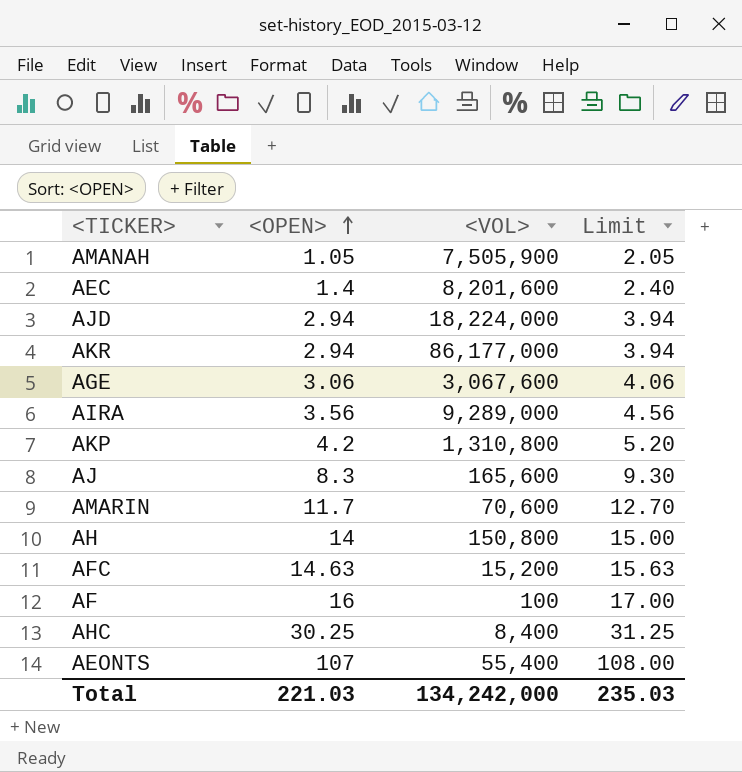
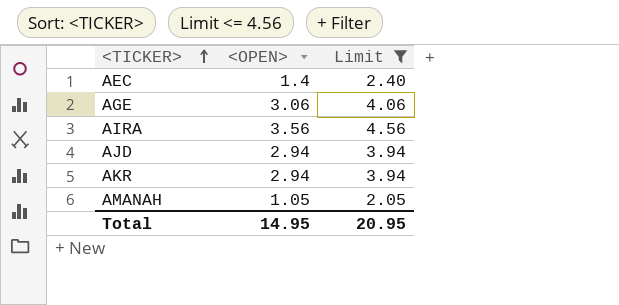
filter: none -> Limit <= 4.56
row order: <OPEN> ascending -> <TICKER> ascending
column <VOL> | position: 3 -> none
Total | <OPEN>: 221.03 -> 14.95
Total | Limit: 235.03 -> 20.95

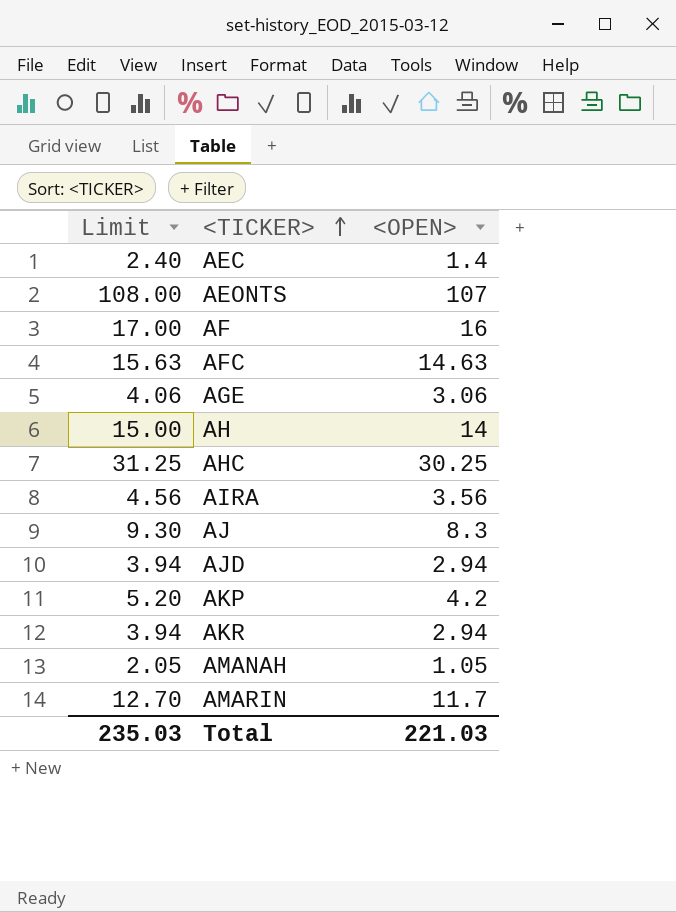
filter: Limit <= 4.56 -> none
column Limit | position: 3 -> 1
Total | Limit: 20.95 -> 235.03
Total | <OPEN>: 14.95 -> 221.03

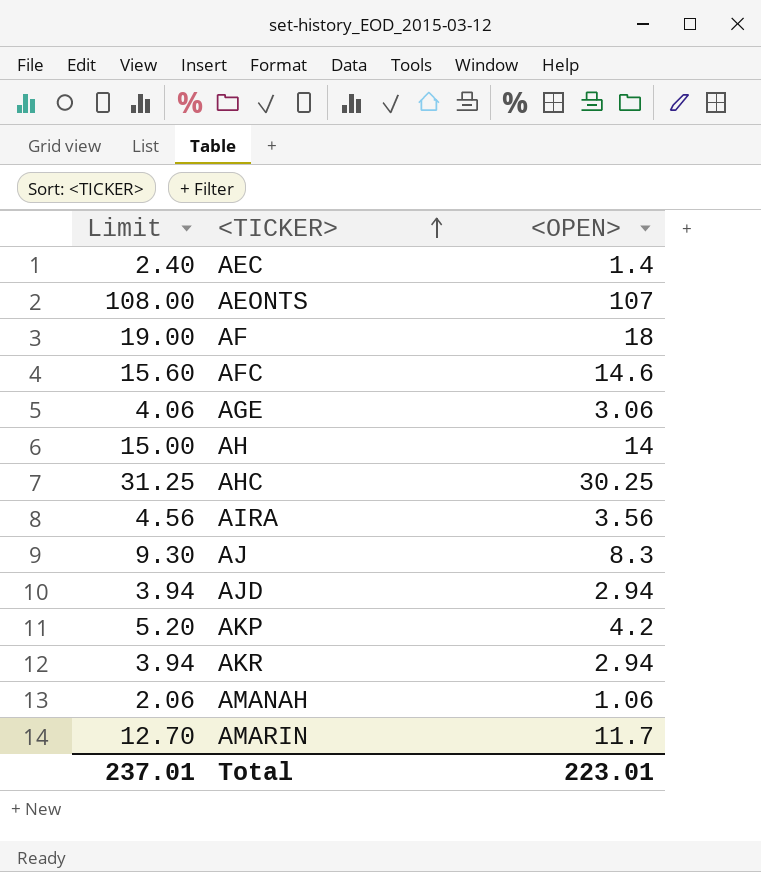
AF | Limit: 17.00 -> 19.00
AF | <OPEN>: 16 -> 18
AFC | Limit: 15.63 -> 15.60
AFC | <OPEN>: 14.63 -> 14.6
AMANAH | Limit: 2.05 -> 2.06
AMANAH | <OPEN>: 1.05 -> 1.06
Total | Limit: 235.03 -> 237.01
Total | <OPEN>: 221.03 -> 223.01

